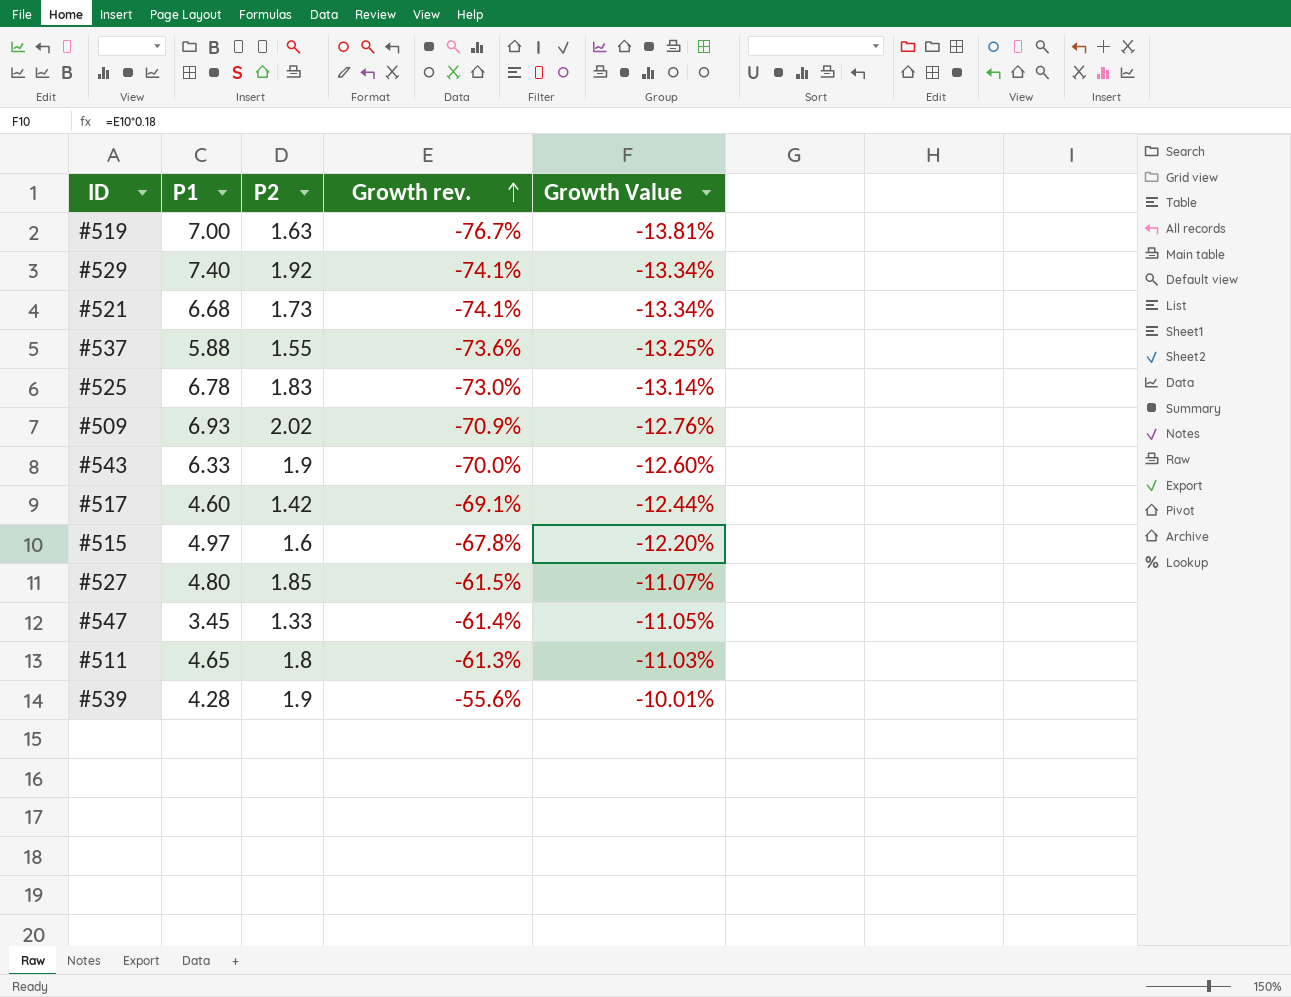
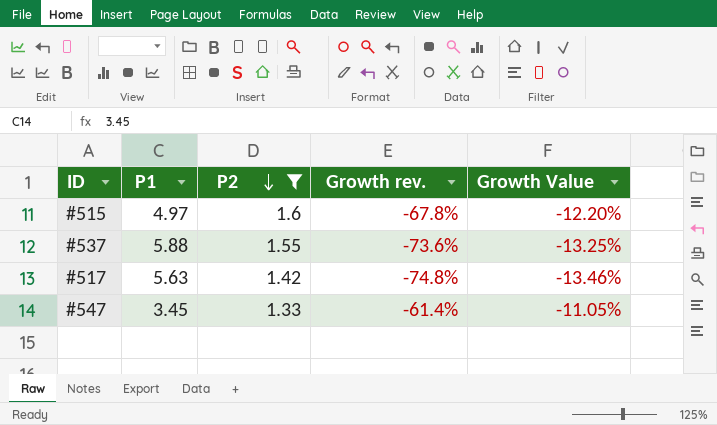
filter: none -> P2 <= 1.6
row order: Growth rev. ascending -> P2 descending
#517 | P1: 4.60 -> 5.63
#517 | Growth rev.: -69.1% -> -74.8%
#517 | Growth Value: -12.44% -> -13.46%

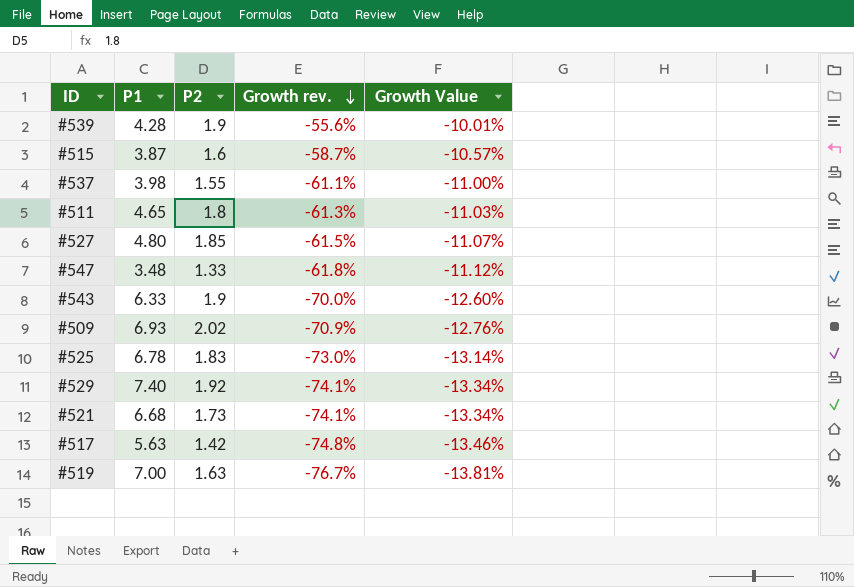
filter: P2 <= 1.6 -> none
row order: P2 descending -> Growth rev. descending
#515 | P1: 4.97 -> 3.87
#515 | Growth rev.: -67.8% -> -58.7%
#515 | Growth Value: -12.20% -> -10.57%
#537 | P1: 5.88 -> 3.98
#537 | Growth rev.: -73.6% -> -61.1%
#537 | Growth Value: -13.25% -> -11.00%
#547 | P1: 3.45 -> 3.48
#547 | Growth rev.: -61.4% -> -61.8%
#547 | Growth Value: -11.05% -> -11.12%

